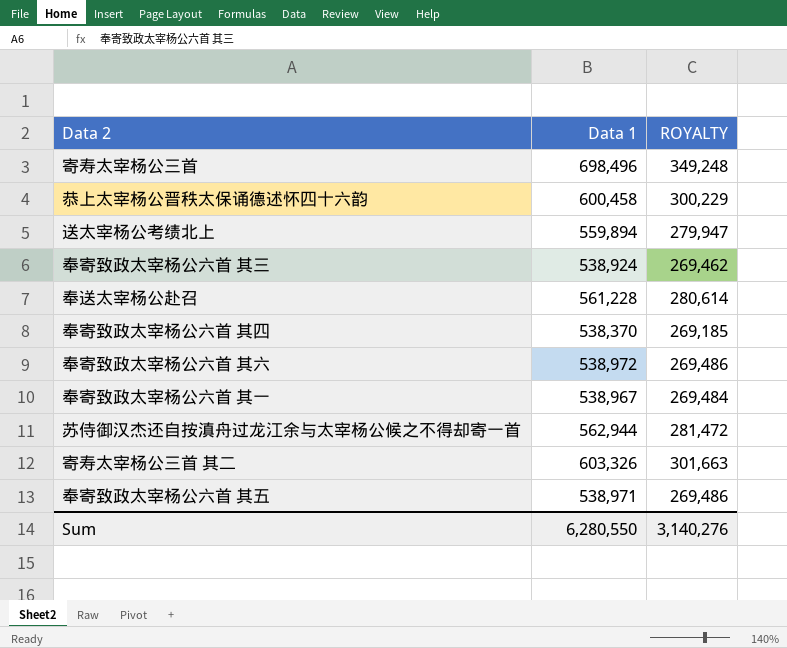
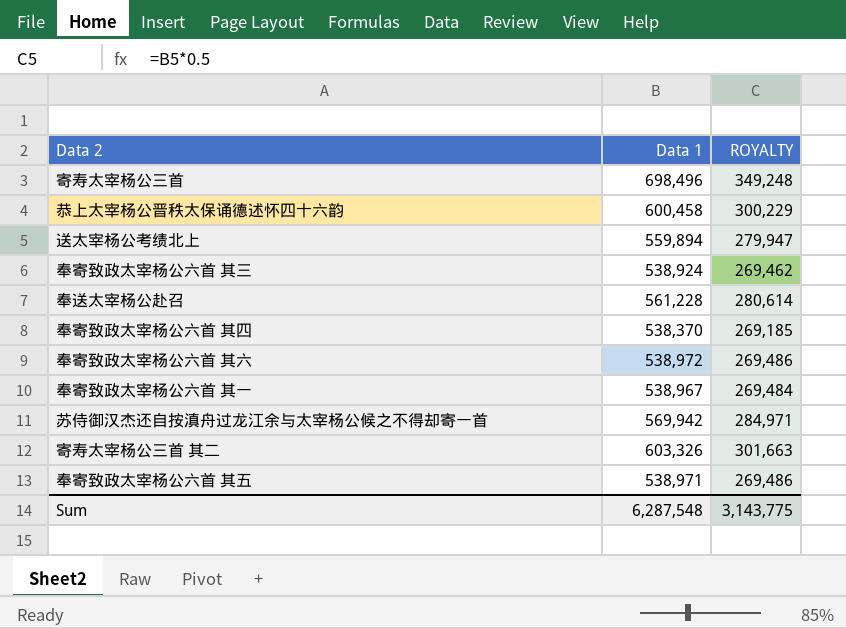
苏侍御汉杰还自按滇舟过龙江余与太宰杨公候之不得却寄一首 | Data 1: 562,944 -> 569,942
苏侍御汉杰还自按滇舟过龙江余与太宰杨公候之不得却寄一首 | ROYALTY: 281,472 -> 284,971
Sum | Data 1: 6,280,550 -> 6,287,548
Sum | ROYALTY: 3,140,276 -> 3,143,775

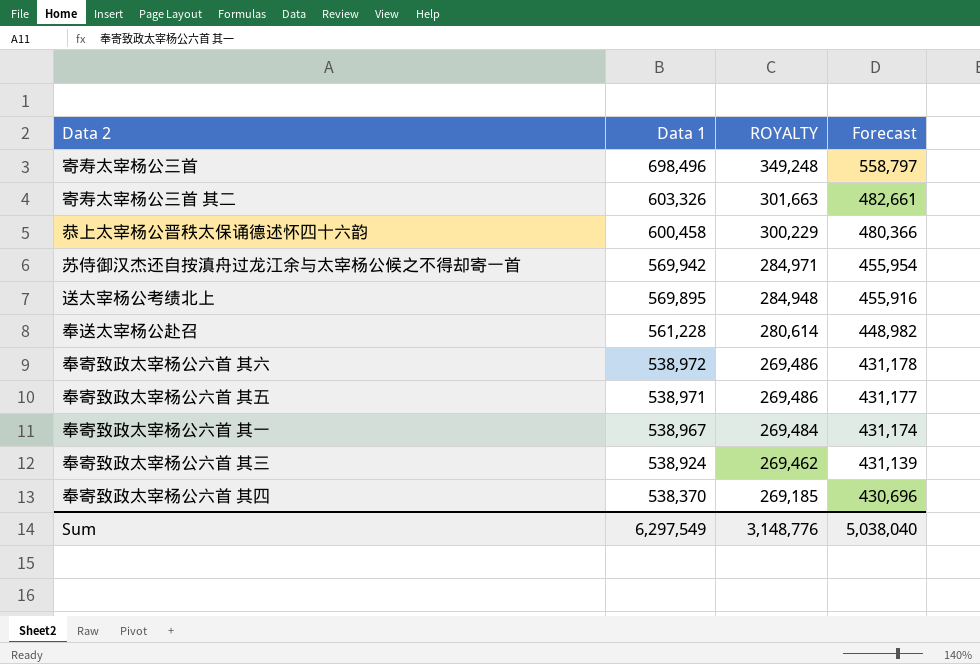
row order: none -> Data 1 descending
column Forecast | formula: none -> [Data 1] * 0.8
送太宰杨公考绩北上 | Data 1: 559,894 -> 569,895
送太宰杨公考绩北上 | ROYALTY: 279,947 -> 284,948
Sum | Data 1: 6,287,548 -> 6,297,549
Sum | ROYALTY: 3,143,775 -> 3,148,776

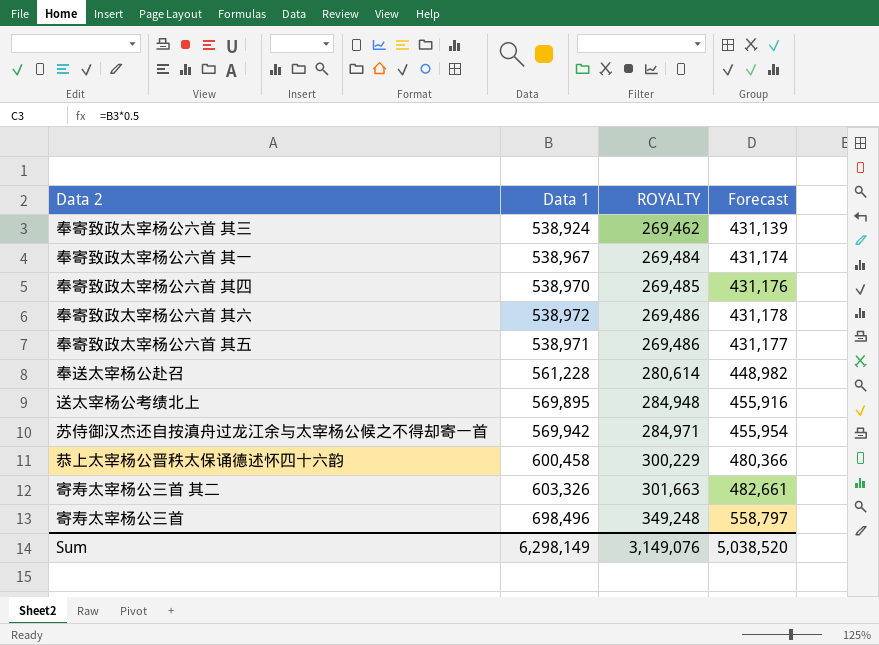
row order: Data 1 descending -> ROYALTY ascending
奉寄致政太宰杨公六首 其四 | Data 1: 538,370 -> 538,970
奉寄致政太宰杨公六首 其四 | ROYALTY: 269,185 -> 269,485
奉寄致政太宰杨公六首 其四 | Forecast: 430,696 -> 431,176
Sum | Data 1: 6,297,549 -> 6,298,149
Sum | ROYALTY: 3,148,776 -> 3,149,076
Sum | Forecast: 5,038,040 -> 5,038,520

